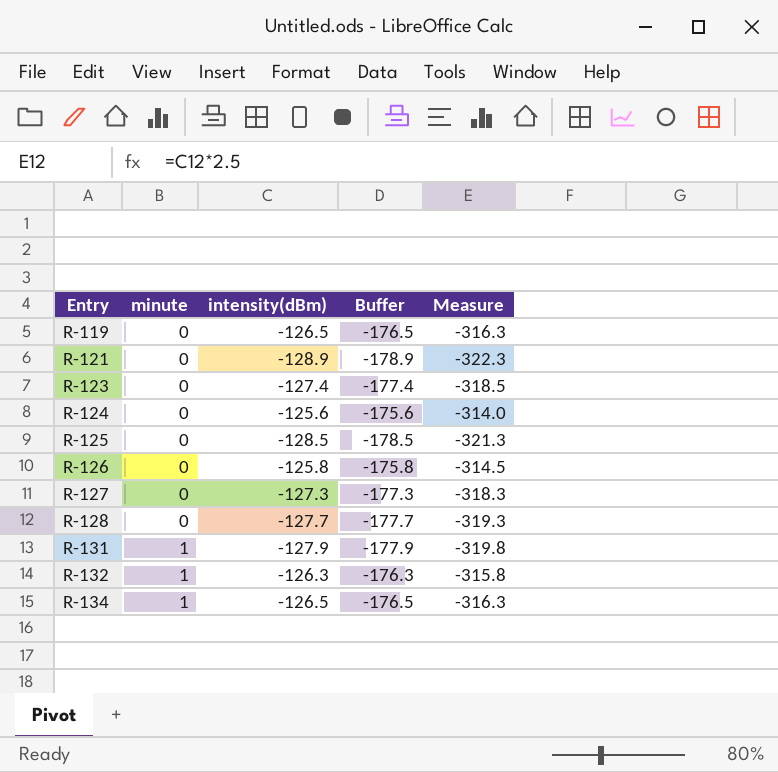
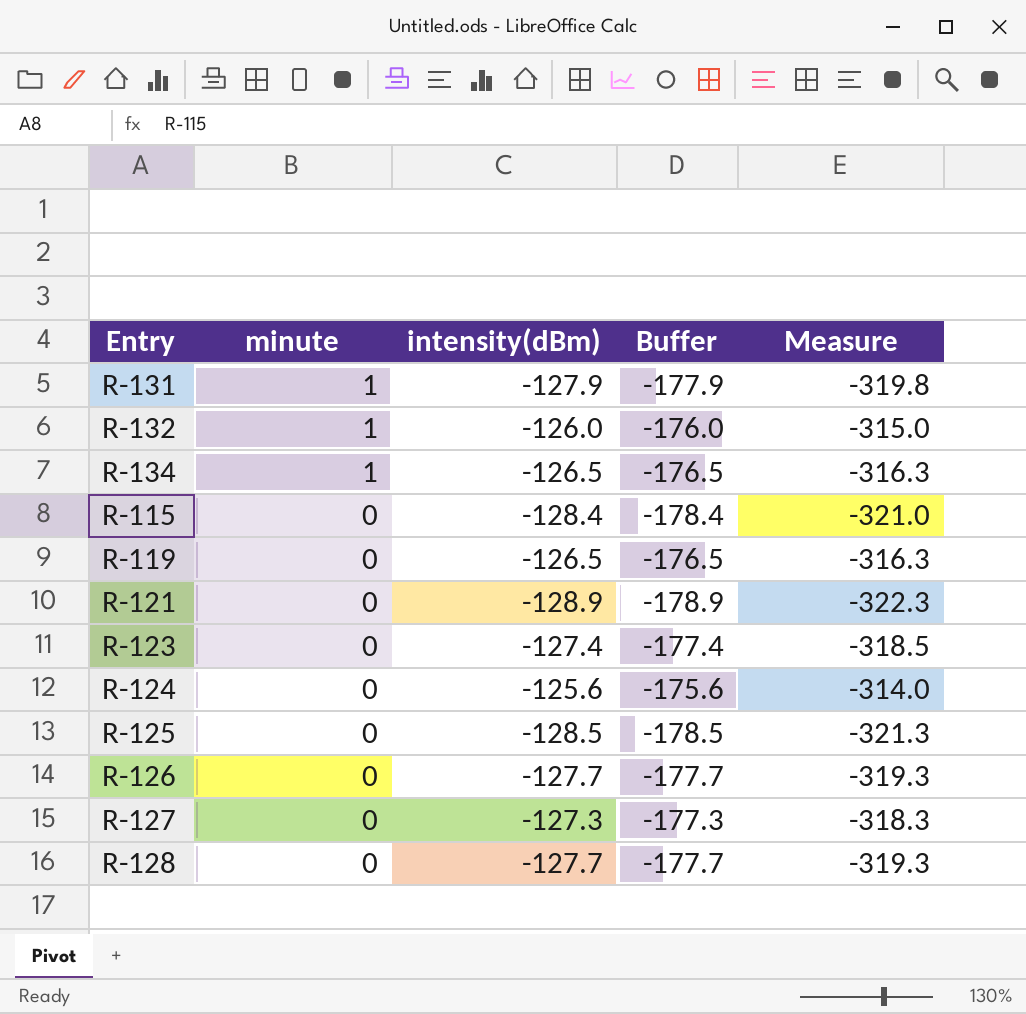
row order: Entry ascending -> minute descending
R-132 | intensity(dBm): -126.3 -> -126.0
R-132 | Buffer: -176.3 -> -176.0
R-132 | Measure: -315.8 -> -315.0
row R-115: none -> 0 | -128.4 | -178.4 | -321.0
R-126 | intensity(dBm): -125.8 -> -127.7
R-126 | Buffer: -175.8 -> -177.7
R-126 | Measure: -314.5 -> -319.3

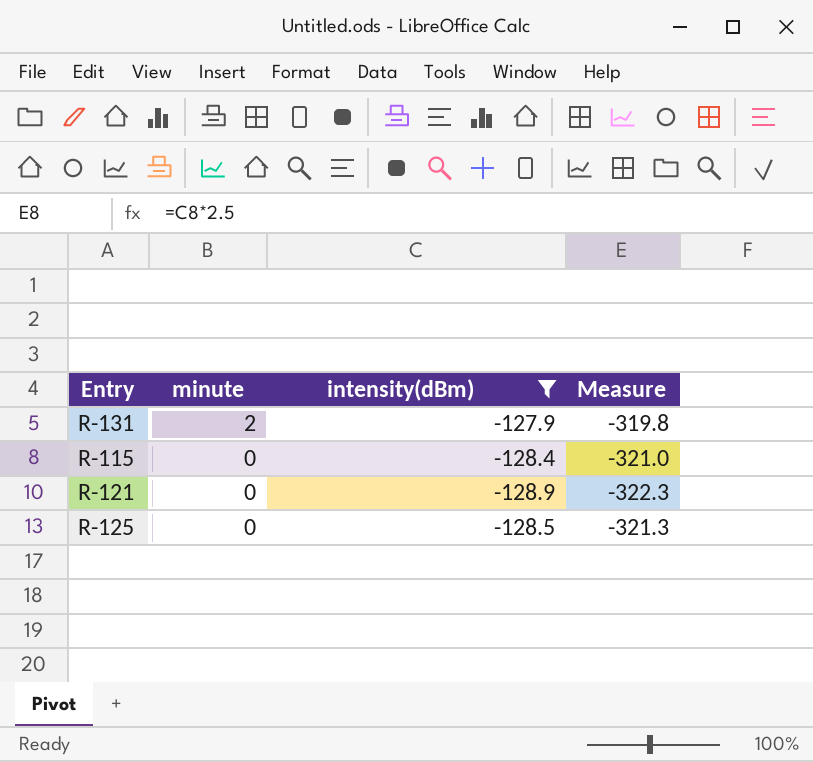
filter: none -> intensity(dBm) <= -127.9
column Buffer | formula: [intensity(dBm)] - 50 -> none
R-131 | minute: 1 -> 2

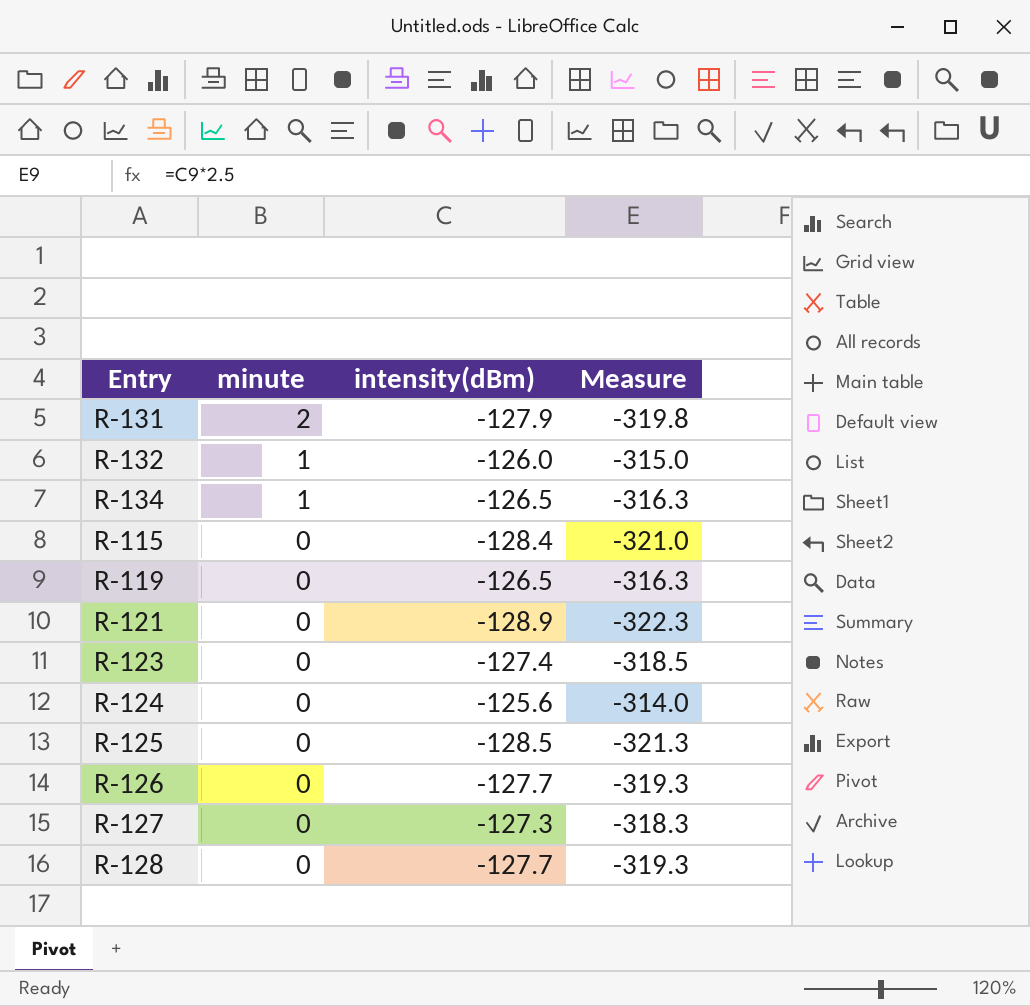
filter: intensity(dBm) <= -127.9 -> none

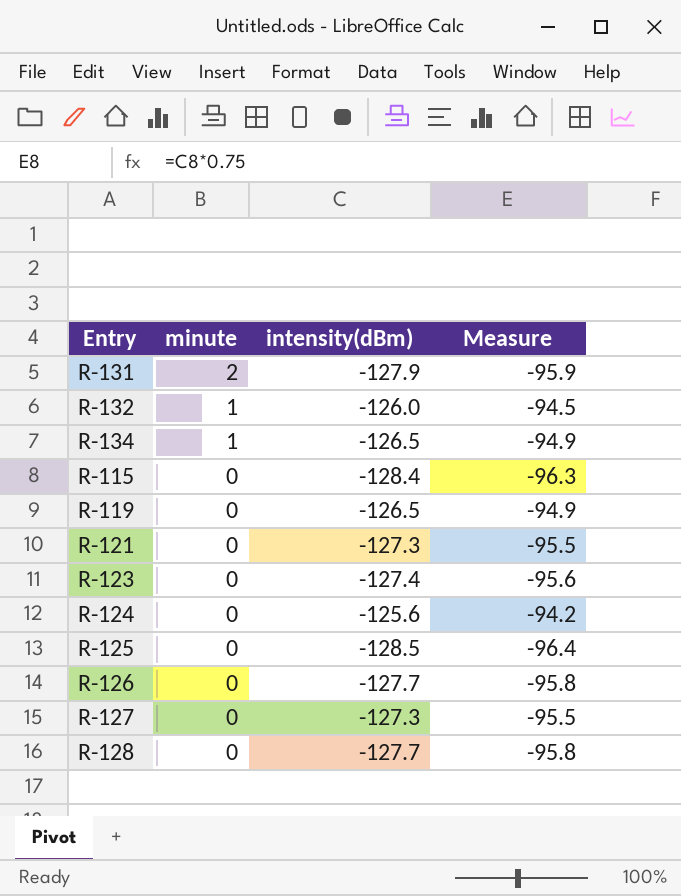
column Measure | formula: [intensity(dBm)] * 2.5 -> [intensity(dBm)] * 0.75
R-121 | intensity(dBm): -128.9 -> -127.3

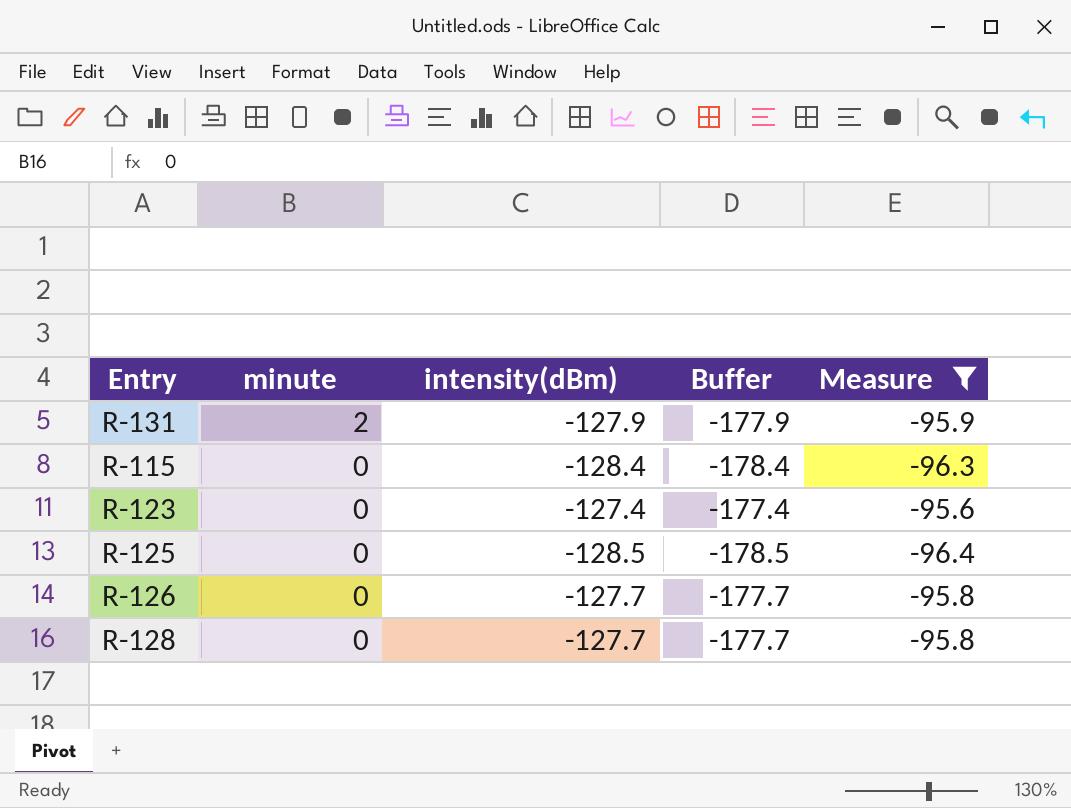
filter: none -> Measure <= -95.6
column Buffer | formula: none -> [intensity(dBm)] - 50

